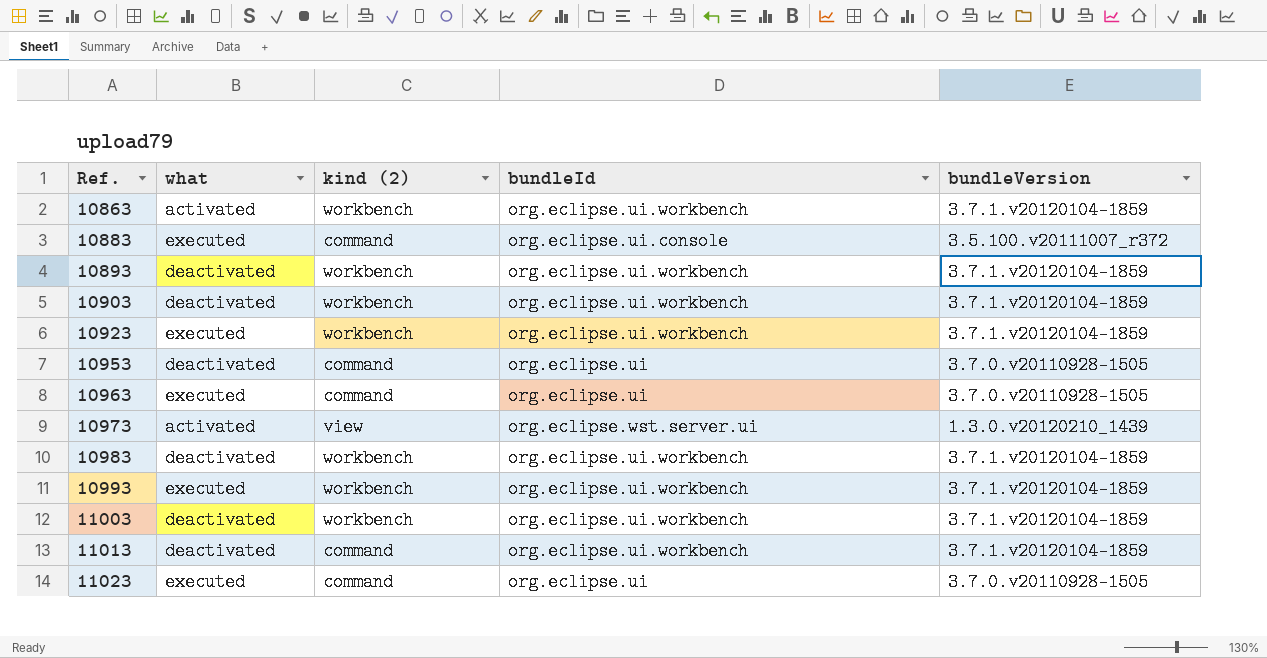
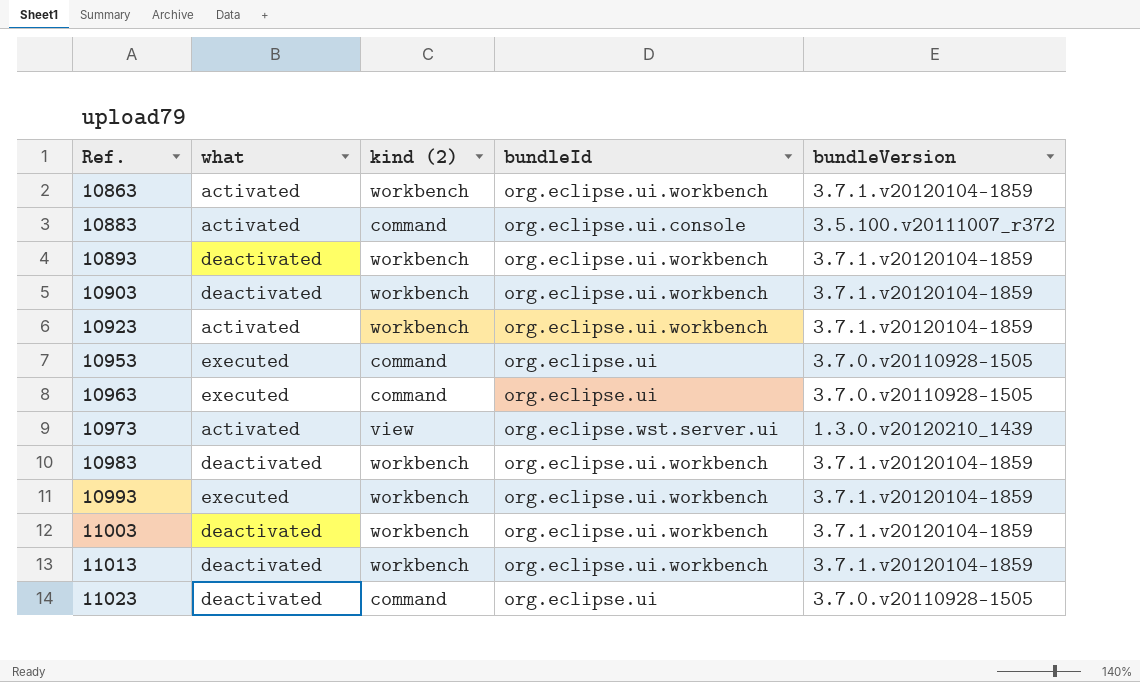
10883 | what: executed -> activated
10923 | what: executed -> activated
10953 | what: deactivated -> executed
11013 | kind (2): command -> workbench
11023 | what: executed -> deactivated

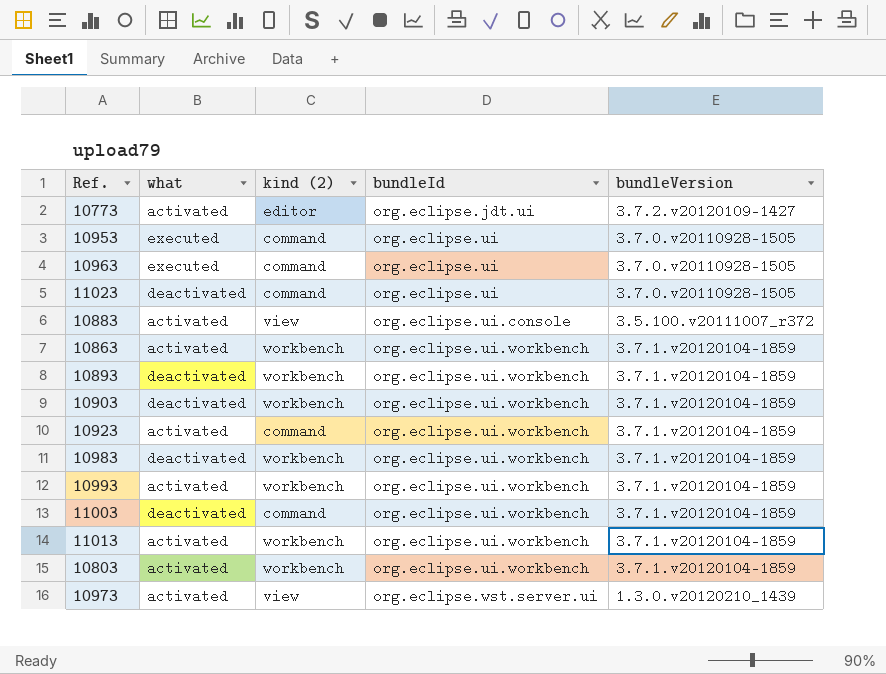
row order: Ref. ascending -> bundleId ascending
row 10773: none -> activated | editor | org.eclipse.jdt.ui | 3.7.2.v20120109-1427
10883 | kind (2): command -> view
10923 | kind (2): workbench -> command
10993 | what: executed -> activated
11003 | kind (2): workbench -> command
11013 | what: deactivated -> activated
row 10803: none -> activated | workbench | org.eclipse.ui.workbench | 3.7.1.v20120104-1859

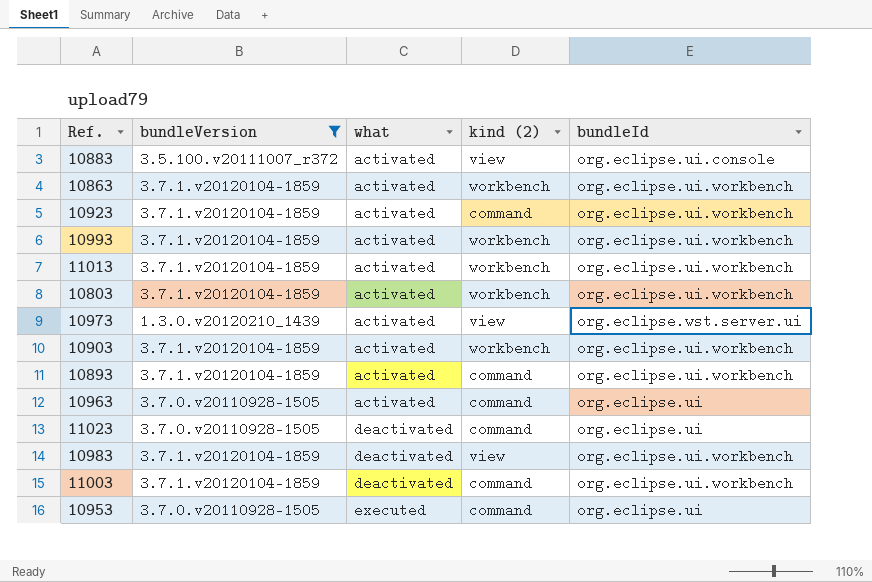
filter: none -> bundleVersion != 3.7.2.v20120109-1427
row order: bundleId ascending -> what ascending
column bundleVersion | position: 5 -> 2
10903 | what: deactivated -> activated
10893 | what: deactivated -> activated
10893 | kind (2): workbench -> command
10963 | what: executed -> activated
10983 | kind (2): workbench -> view

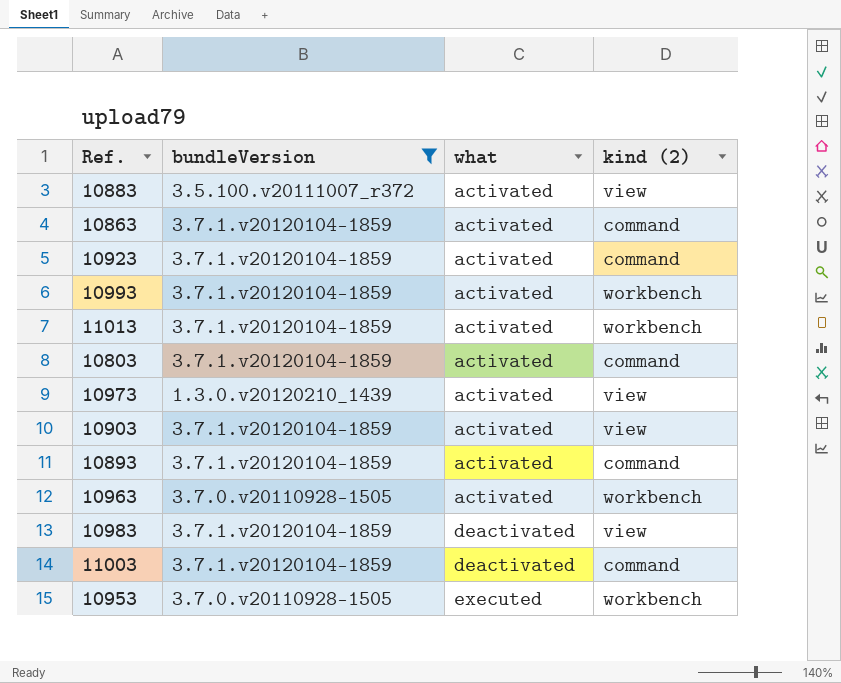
column bundleId | position: 5 -> none
row 11023: 3.7.0.v20110928-1505 | deactivated | command | org.eclipse.ui -> none
10863 | kind (2): workbench -> command
10803 | kind (2): workbench -> command
10903 | kind (2): workbench -> view
10963 | kind (2): command -> workbench
10953 | kind (2): command -> workbench

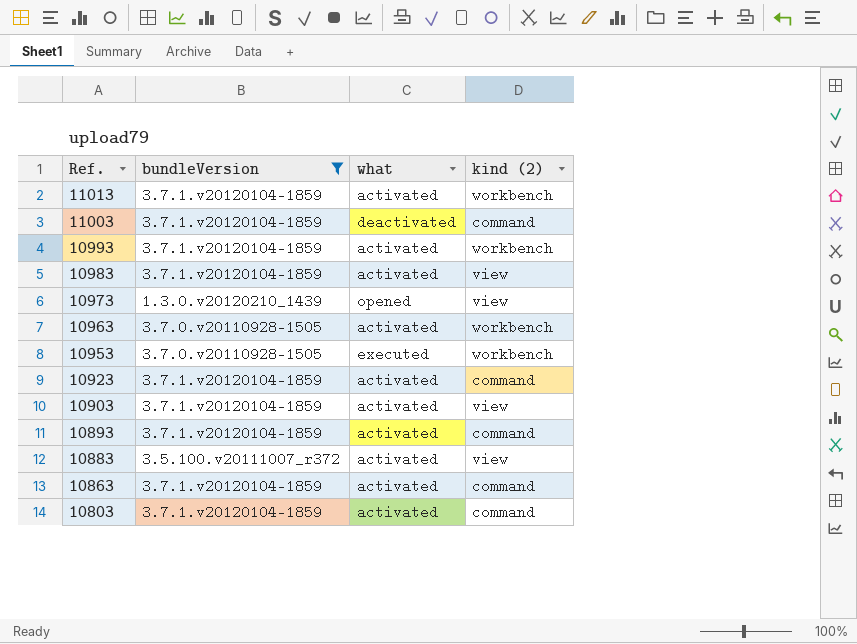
row order: what ascending -> Ref. descending
10983 | what: deactivated -> activated
10973 | what: activated -> opened

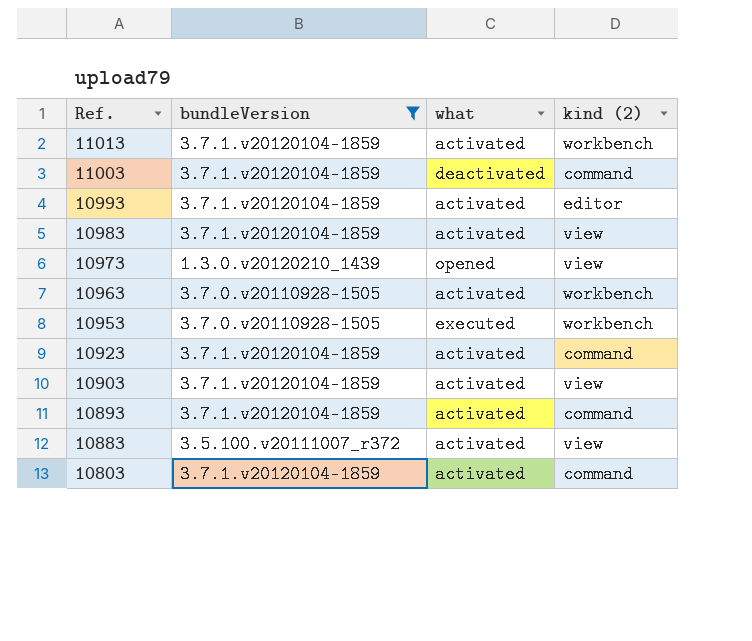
row 10863: 3.7.1.v20120104-1859 | activated | command -> none
10993 | kind (2): workbench -> editor

